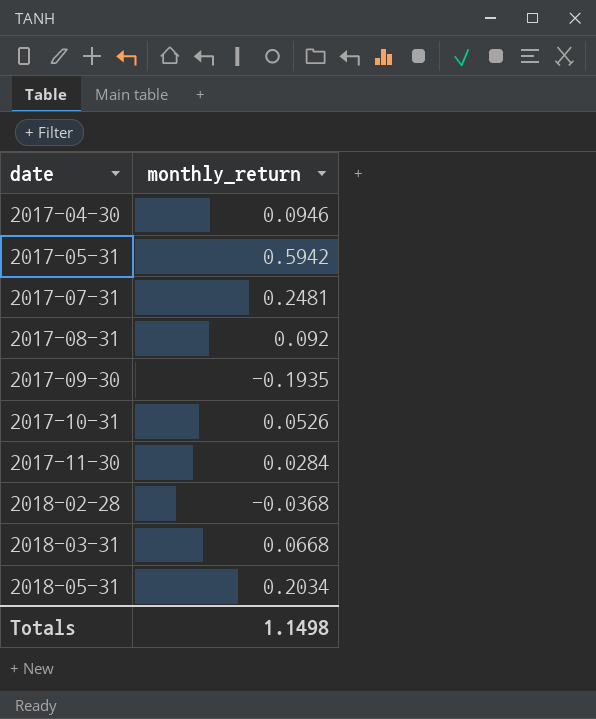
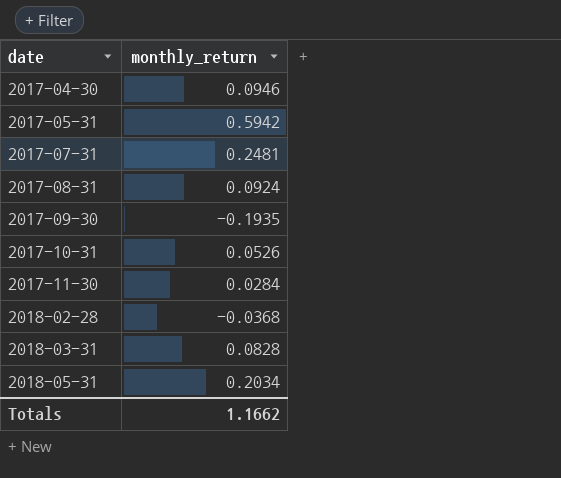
2017-08-31 | monthly_return: 0.092 -> 0.0924
2018-03-31 | monthly_return: 0.0668 -> 0.0828
Totals | monthly_return: 1.1498 -> 1.1662

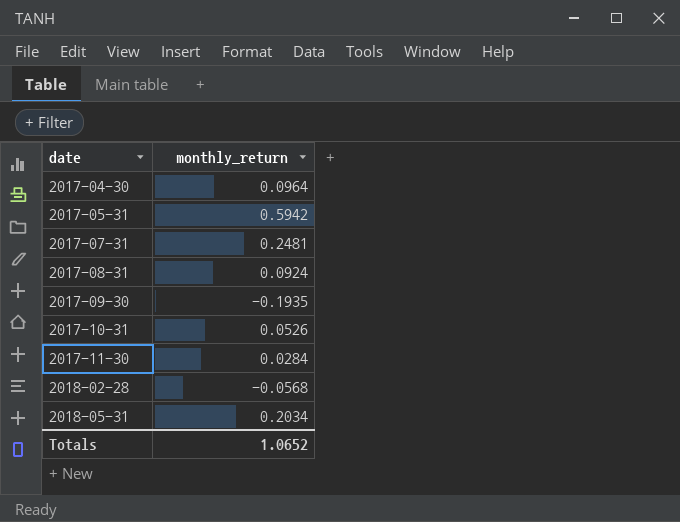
row 2018-03-31: 0.0828 -> none
2017-04-30 | monthly_return: 0.0946 -> 0.0964
2018-02-28 | monthly_return: -0.0368 -> -0.0568
Totals | monthly_return: 1.1662 -> 1.0652

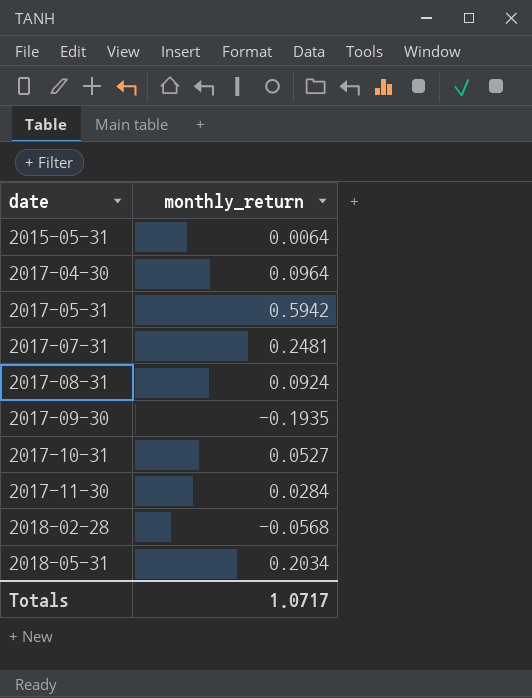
row 2015-05-31: none -> 0.0064
2017-10-31 | monthly_return: 0.0526 -> 0.0527
Totals | monthly_return: 1.0652 -> 1.0717

